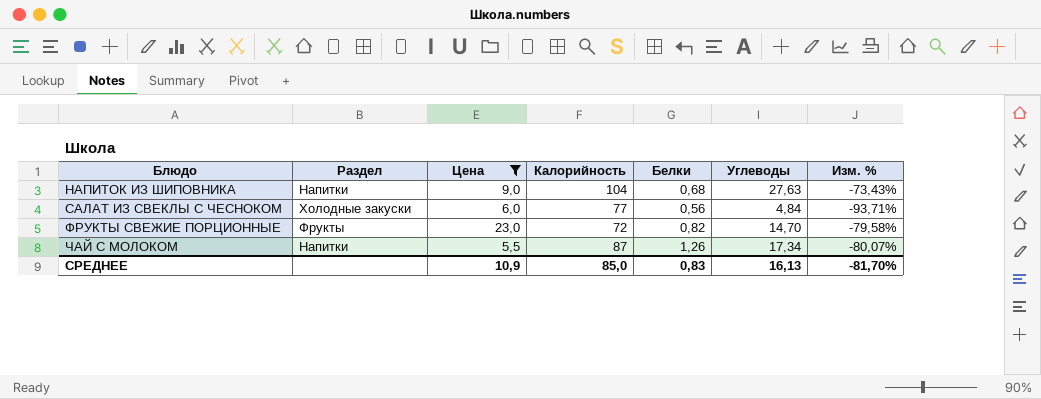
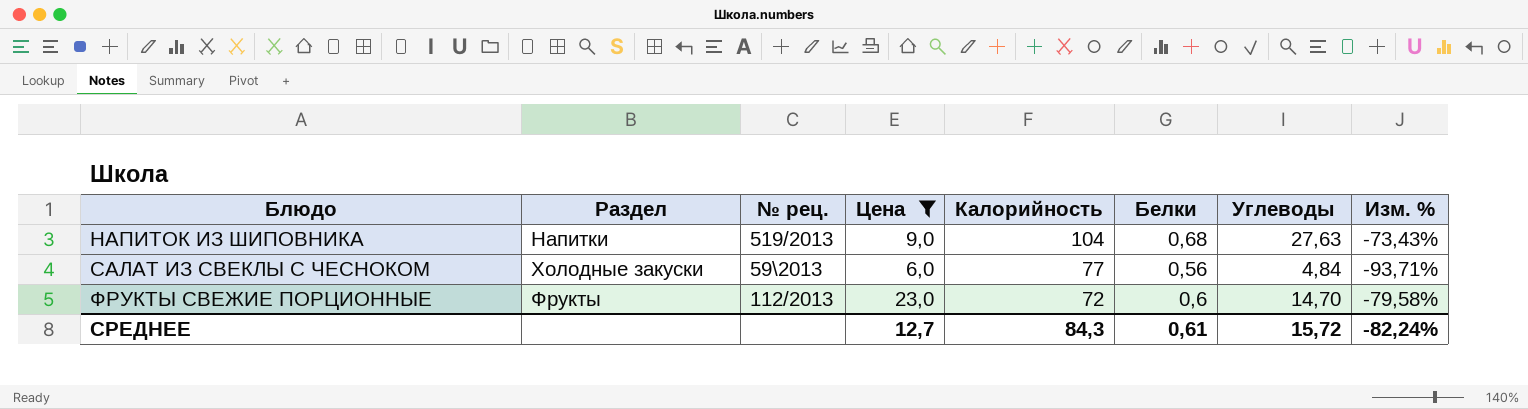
column № рец. | position: none -> 3
row ЧАЙ С МОЛОКОМ: Напитки | 5,5 | 87 | 1,26 | 17,34 | -80,07% -> none
ФРУКТЫ СВЕЖИЕ ПОРЦИОННЫЕ | Белки: 0,82 -> 0,6
СРЕДНЕЕ | Цена: 10,9 -> 12,7
СРЕДНЕЕ | Калорийность: 85,0 -> 84,3
СРЕДНЕЕ | Белки: 0,83 -> 0,61
СРЕДНЕЕ | Углеводы: 16,13 -> 15,72
СРЕДНЕЕ | Изм. %: -81,70% -> -82,24%

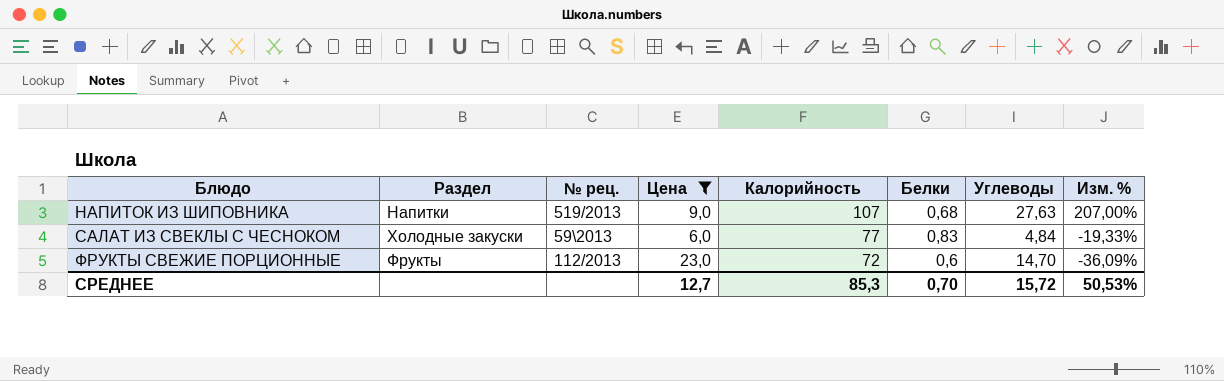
column Изм. % | formula: ([Углеводы] - [Калорийность]) / [Калорийность] -> ([Углеводы] - [Цена]) / [Цена]
НАПИТОК ИЗ ШИПОВНИКА | Калорийность: 104 -> 107
САЛАТ ИЗ СВЕКЛЫ С ЧЕСНОКОМ | Белки: 0,56 -> 0,83
СРЕДНЕЕ | Калорийность: 84,3 -> 85,3
СРЕДНЕЕ | Белки: 0,61 -> 0,70
СРЕДНЕЕ | Изм. %: -82,24% -> 50,53%

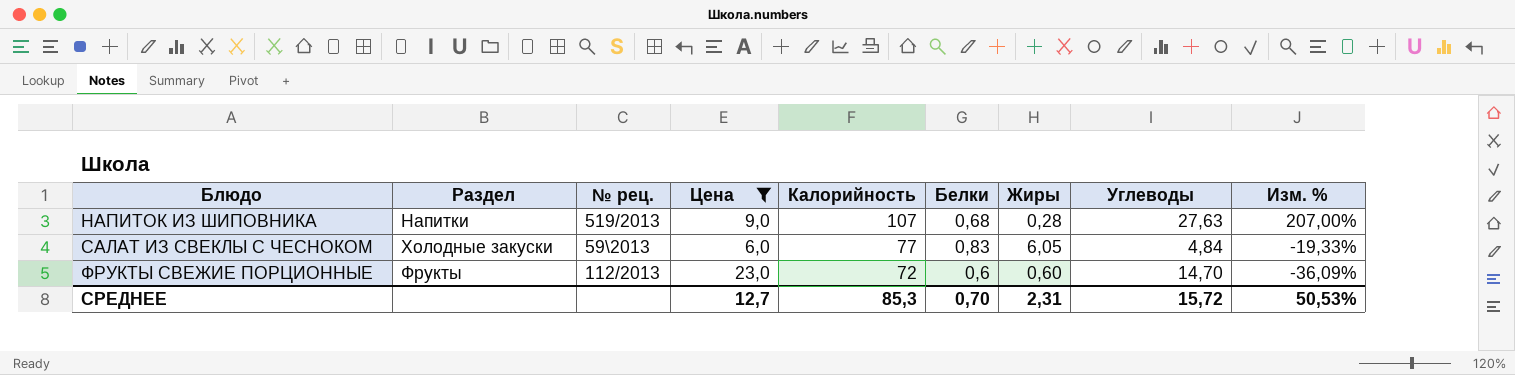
column Жиры | position: none -> 7

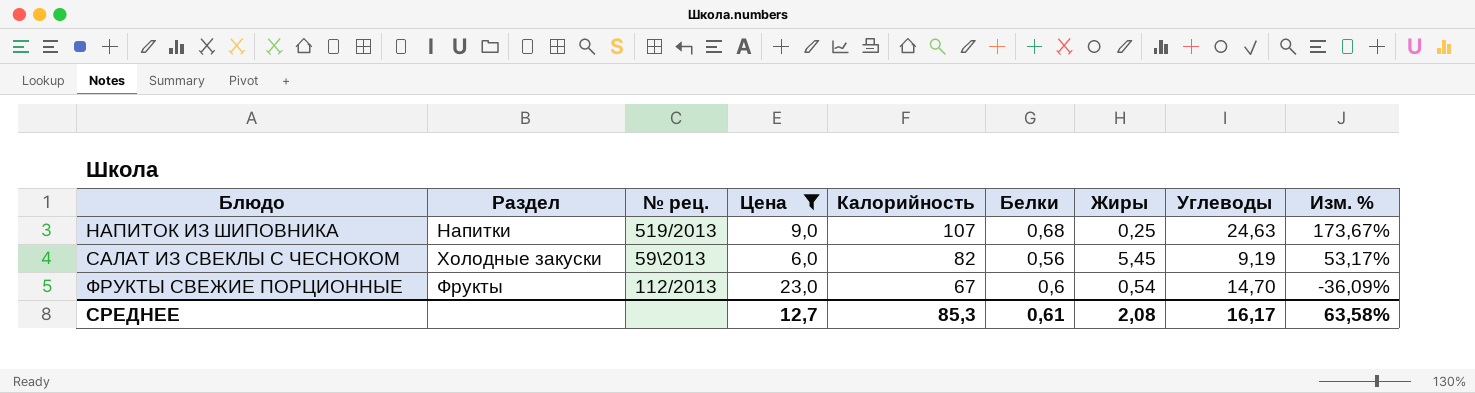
НАПИТОК ИЗ ШИПОВНИКА | Жиры: 0,28 -> 0,25
НАПИТОК ИЗ ШИПОВНИКА | Углеводы: 27,63 -> 24,63
НАПИТОК ИЗ ШИПОВНИКА | Изм. %: 207,00% -> 173,67%
САЛАТ ИЗ СВЕКЛЫ С ЧЕСНОКОМ | Калорийность: 77 -> 82
САЛАТ ИЗ СВЕКЛЫ С ЧЕСНОКОМ | Белки: 0,83 -> 0,56
САЛАТ ИЗ СВЕКЛЫ С ЧЕСНОКОМ | Жиры: 6,05 -> 5,45
САЛАТ ИЗ СВЕКЛЫ С ЧЕСНОКОМ | Углеводы: 4,84 -> 9,19
САЛАТ ИЗ СВЕКЛЫ С ЧЕСНОКОМ | Изм. %: -19,33% -> 53,17%
ФРУКТЫ СВЕЖИЕ ПОРЦИОННЫЕ | Калорийность: 72 -> 67
ФРУКТЫ СВЕЖИЕ ПОРЦИОННЫЕ | Жиры: 0,60 -> 0,54
СРЕДНЕЕ | Белки: 0,70 -> 0,61
СРЕДНЕЕ | Жиры: 2,31 -> 2,08
СРЕДНЕЕ | Углеводы: 15,72 -> 16,17
СРЕДНЕЕ | Изм. %: 50,53% -> 63,58%

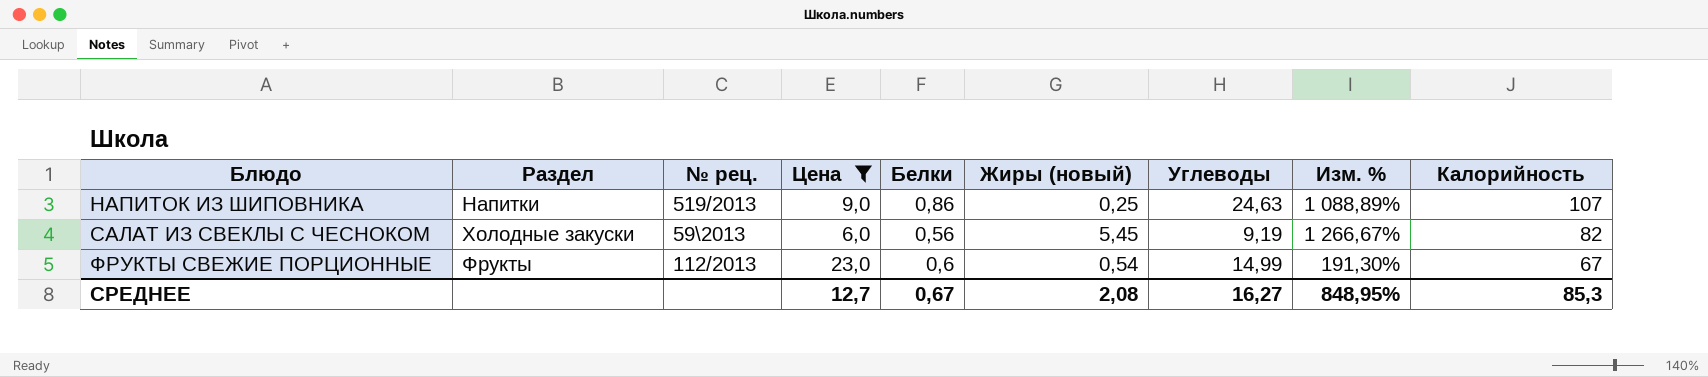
column name: Жиры -> Жиры (новый)
column Изм. % | formula: ([Углеводы] - [Цена]) / [Цена] -> ([Калорийность] - [Цена]) / [Цена]
column Калорийность | position: 5 -> 9
НАПИТОК ИЗ ШИПОВНИКА | Белки: 0,68 -> 0,86
ФРУКТЫ СВЕЖИЕ ПОРЦИОННЫЕ | Углеводы: 14,70 -> 14,99
СРЕДНЕЕ | Белки: 0,61 -> 0,67
СРЕДНЕЕ | Углеводы: 16,17 -> 16,27
СРЕДНЕЕ | Изм. %: 63,58% -> 848,95%

